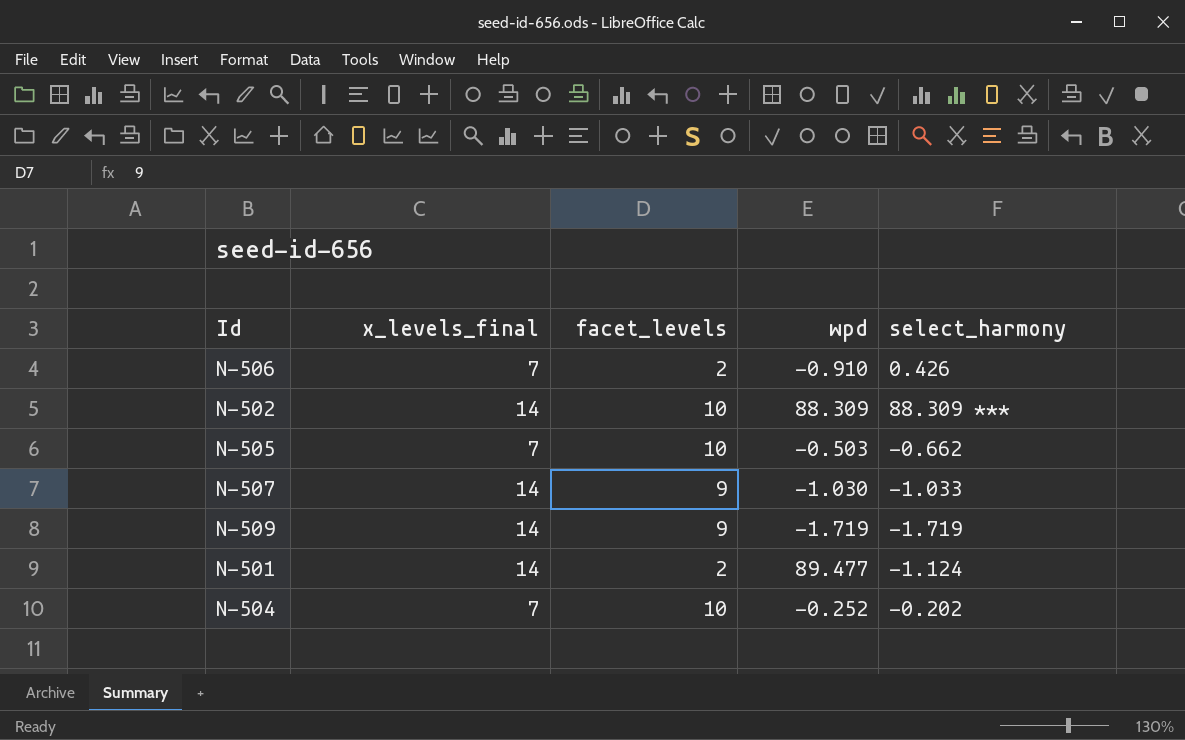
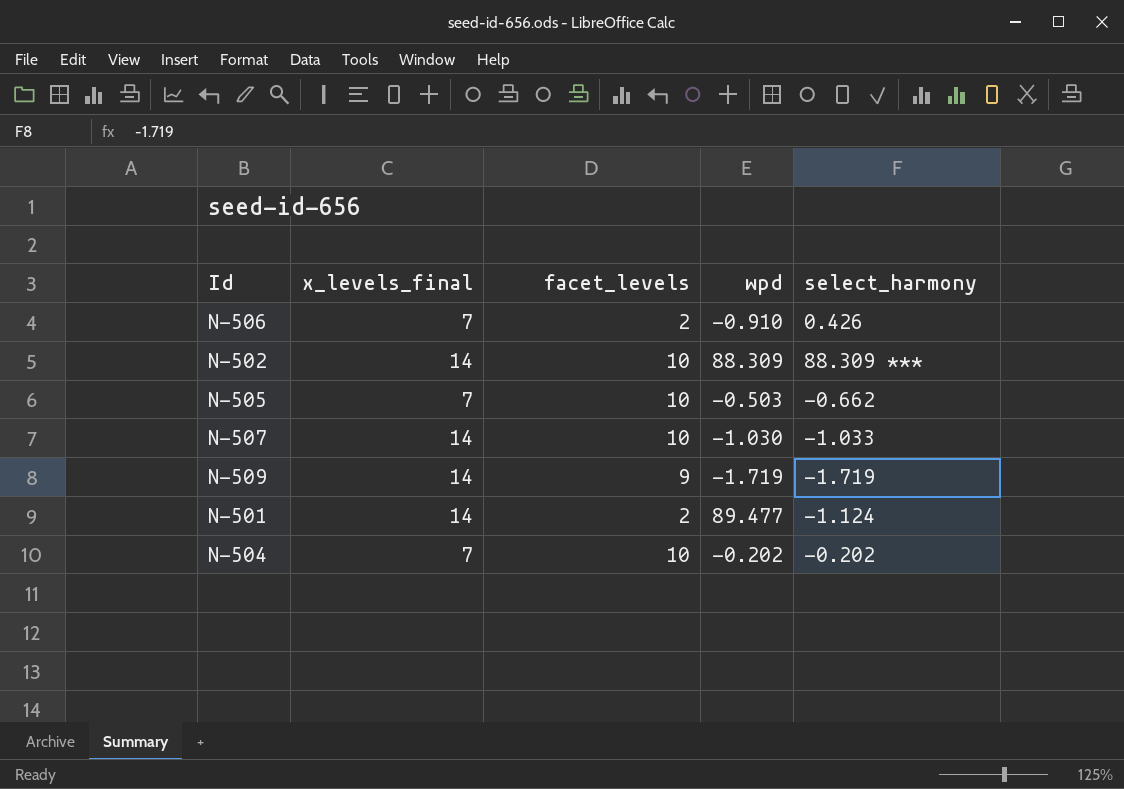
N-507 | facet_levels: 9 -> 10
N-504 | wpd: -0.252 -> -0.202

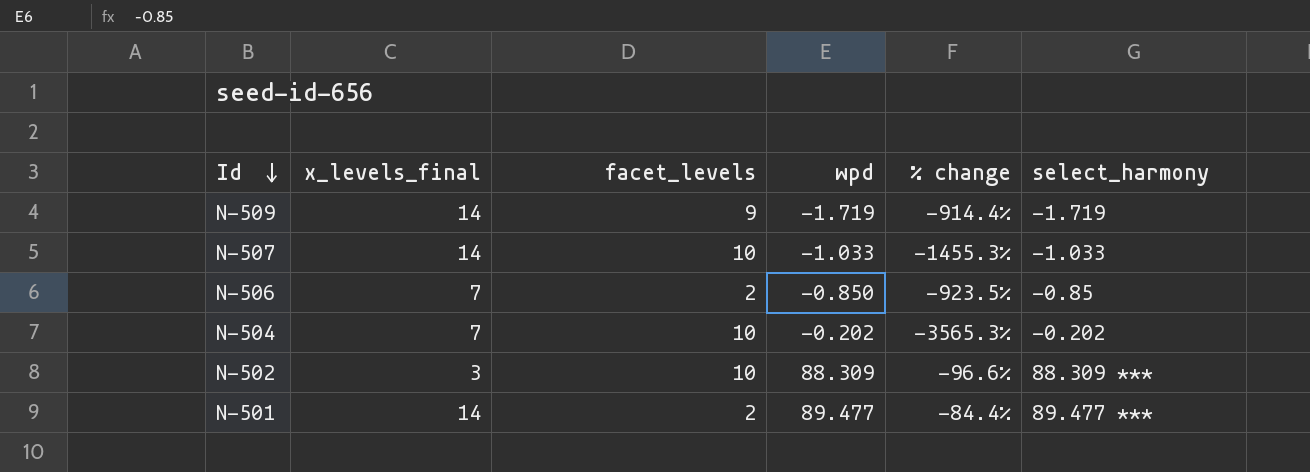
row order: none -> Id descending
column % change | formula: none -> ([x_levels_final] - [wpd]) / [wpd]
row N-505: 7 | 10 | -0.503 | -0.662 -> none
N-507 | wpd: -1.030 -> -1.033
N-506 | wpd: -0.910 -> -0.850
N-506 | select_harmony: 0.426 -> -0.85
N-502 | x_levels_final: 14 -> 3
N-501 | select_harmony: -1.124 -> 89.477 ***

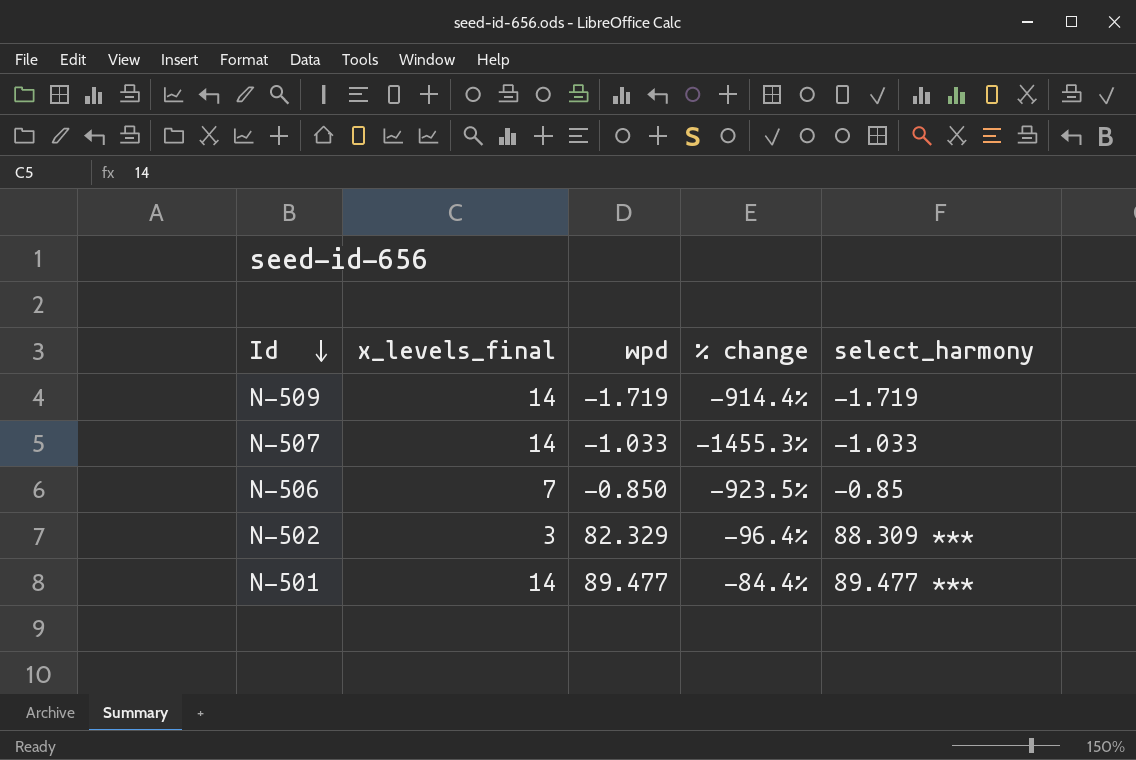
column facet_levels | position: 3 -> none
row N-504: 7 | 10 | -0.202 | -3565.3% | -0.202 -> none
N-502 | wpd: 88.309 -> 82.329
N-502 | % change: -96.6% -> -96.4%

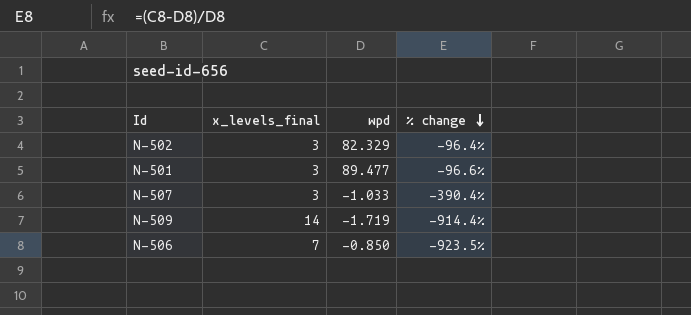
row order: Id descending -> % change descending
column select_harmony | position: 5 -> none
N-501 | x_levels_final: 14 -> 3
N-501 | % change: -84.4% -> -96.6%
N-507 | x_levels_final: 14 -> 3
N-507 | % change: -1455.3% -> -390.4%

